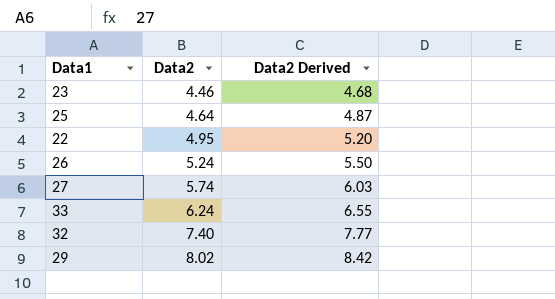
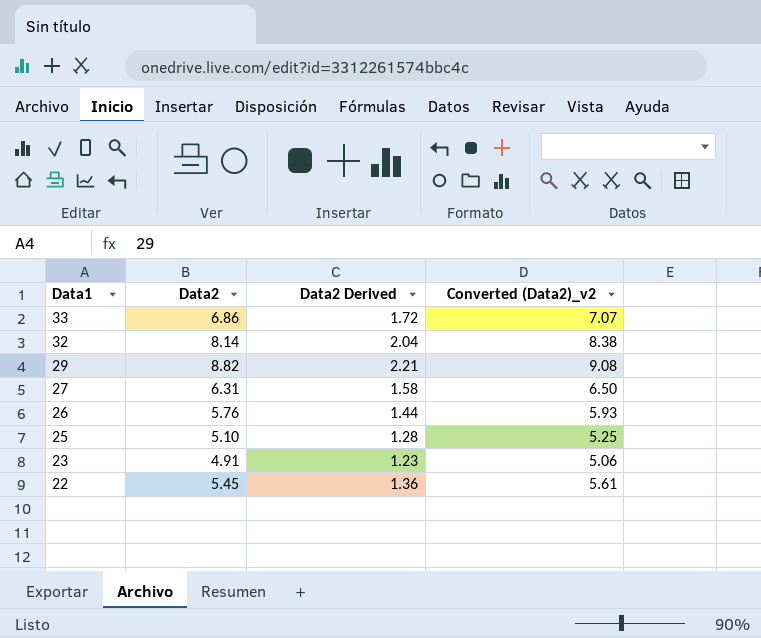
row order: Data2 ascending -> Data1 descending
column Data2 Derived | formula: [Data2] * 1.05 -> [Data2] * 0.25
column Converted (Data2)_v2 | formula: none -> [Data2] * 1.03
33 | Data2: 6.24 -> 6.86
32 | Data2: 7.40 -> 8.14
29 | Data2: 8.02 -> 8.82
27 | Data2: 5.74 -> 6.31
26 | Data2: 5.24 -> 5.76
25 | Data2: 4.64 -> 5.10
23 | Data2: 4.46 -> 4.91
22 | Data2: 4.95 -> 5.45

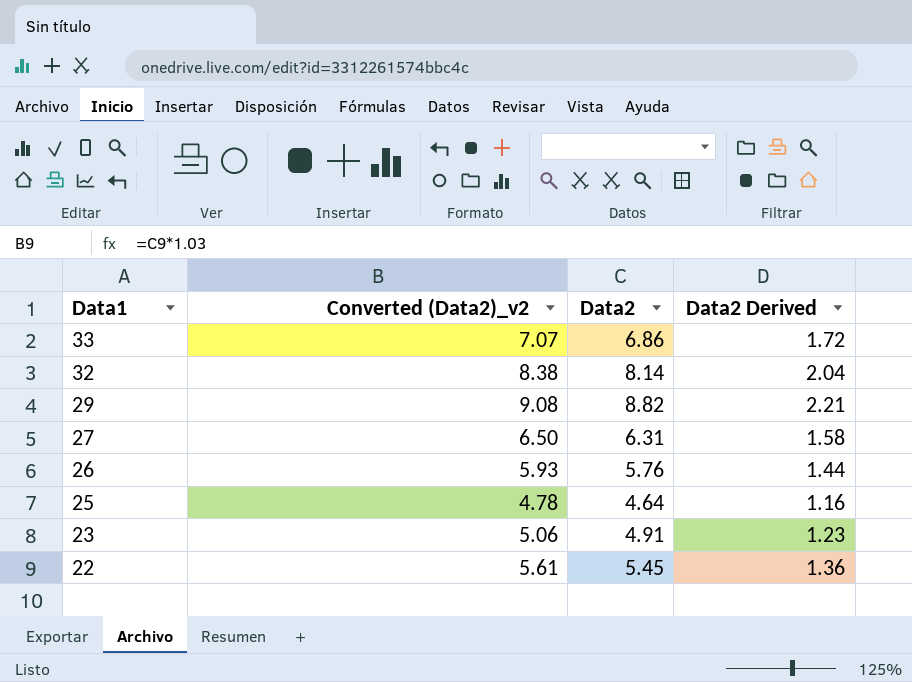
column Converted (Data2)_v2 | position: 4 -> 2
25 | Converted (Data2)_v2: 5.25 -> 4.78
25 | Data2: 5.10 -> 4.64
25 | Data2 Derived: 1.28 -> 1.16

